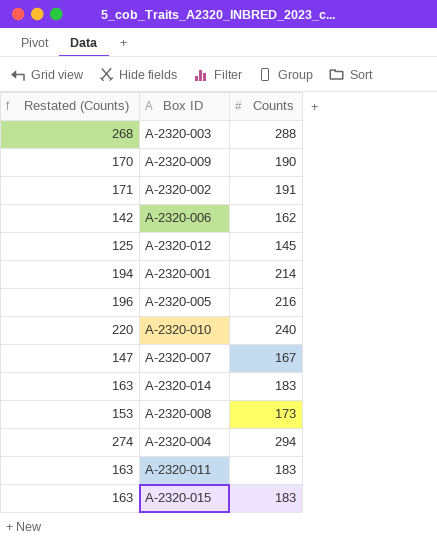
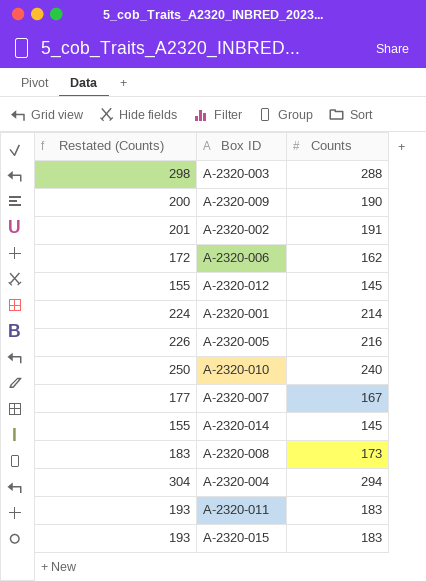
column Restated (Counts) | formula: [Counts] - 20 -> [Counts] + 10
A-2320-014 | Counts: 183 -> 145

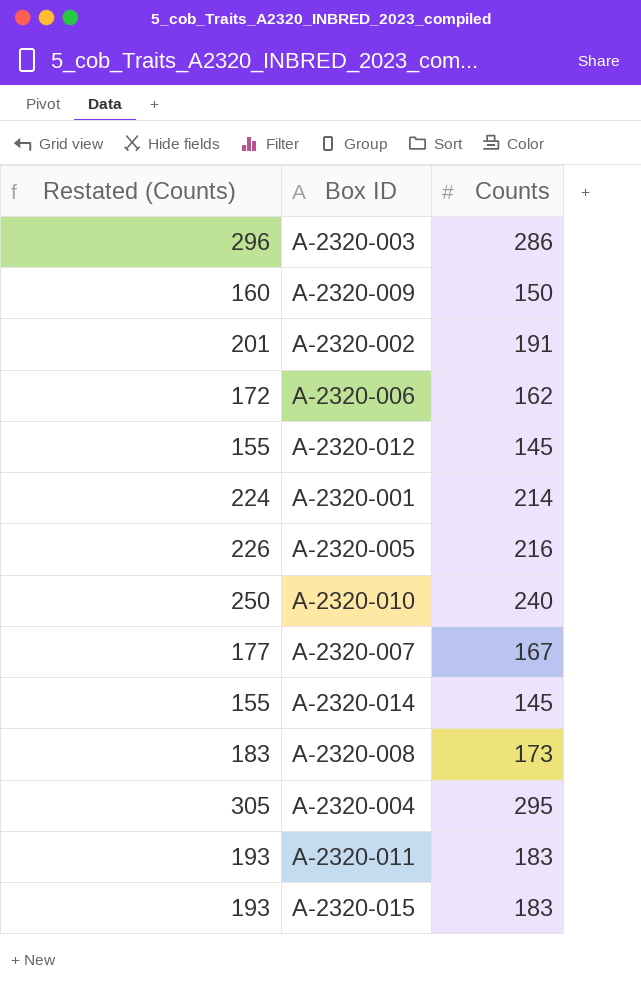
A-2320-003 | Restated (Counts): 298 -> 296
A-2320-003 | Counts: 288 -> 286
A-2320-009 | Restated (Counts): 200 -> 160
A-2320-009 | Counts: 190 -> 150
A-2320-004 | Restated (Counts): 304 -> 305
A-2320-004 | Counts: 294 -> 295

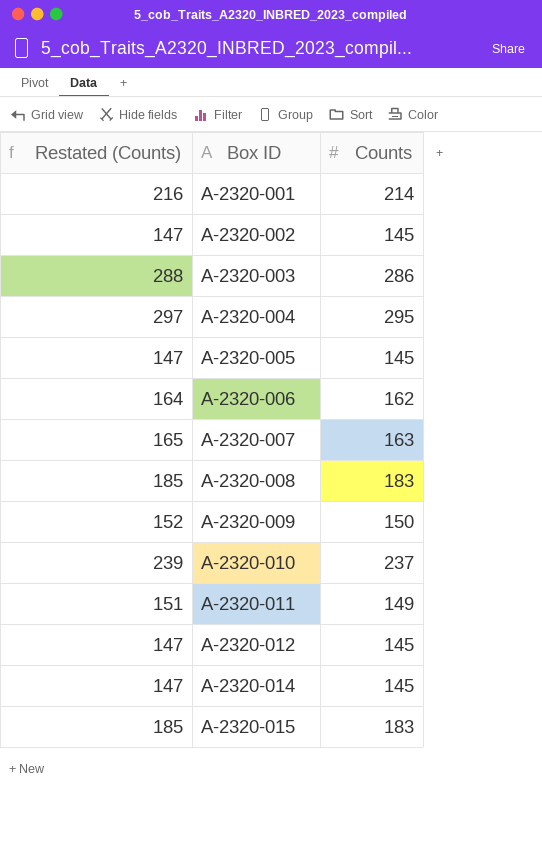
row order: none -> Box ID ascending
column Restated (Counts) | formula: [Counts] + 10 -> [Counts] + 2
A-2320-002 | Counts: 191 -> 145
A-2320-005 | Counts: 216 -> 145
A-2320-007 | Counts: 167 -> 163
A-2320-008 | Counts: 173 -> 183
A-2320-010 | Counts: 240 -> 237
A-2320-011 | Counts: 183 -> 149

